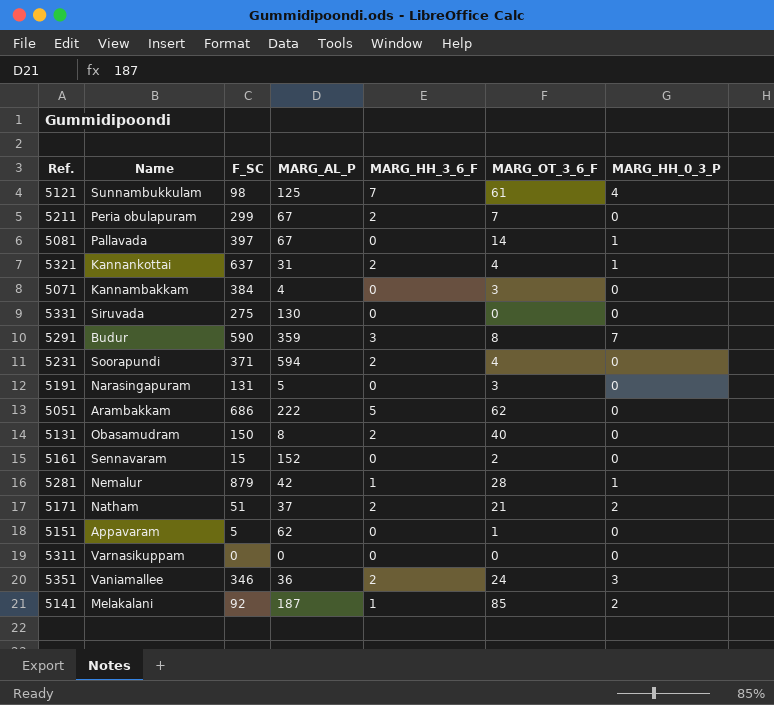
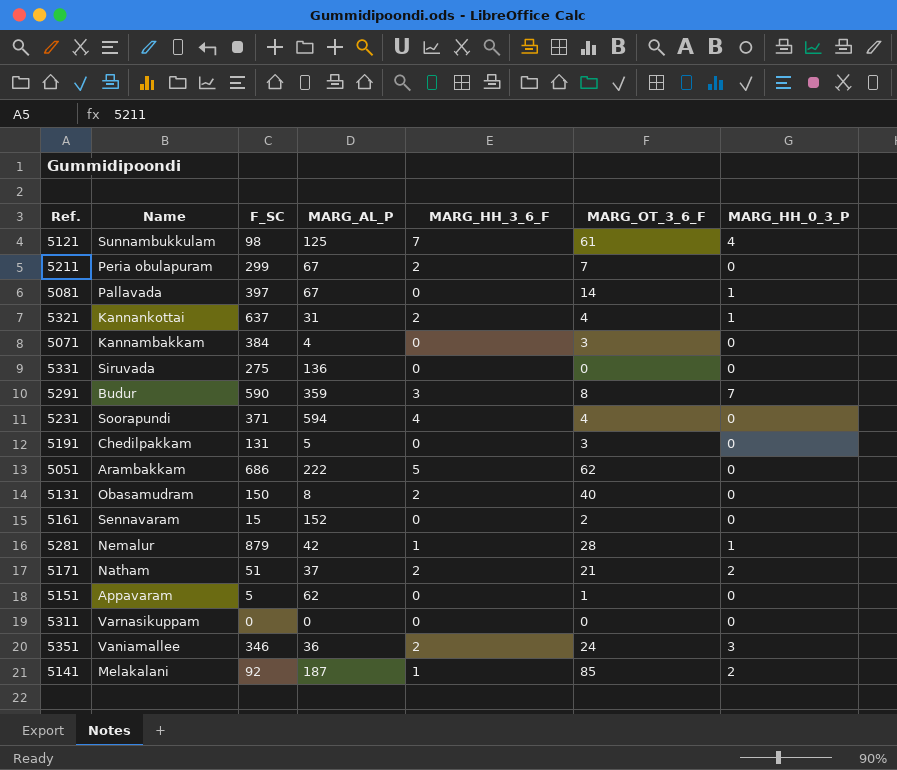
5331 | MARG_AL_P: 130 -> 136
5231 | MARG_HH_3_6_F: 2 -> 4
5191 | Name: Narasingapuram -> Chedilpakkam

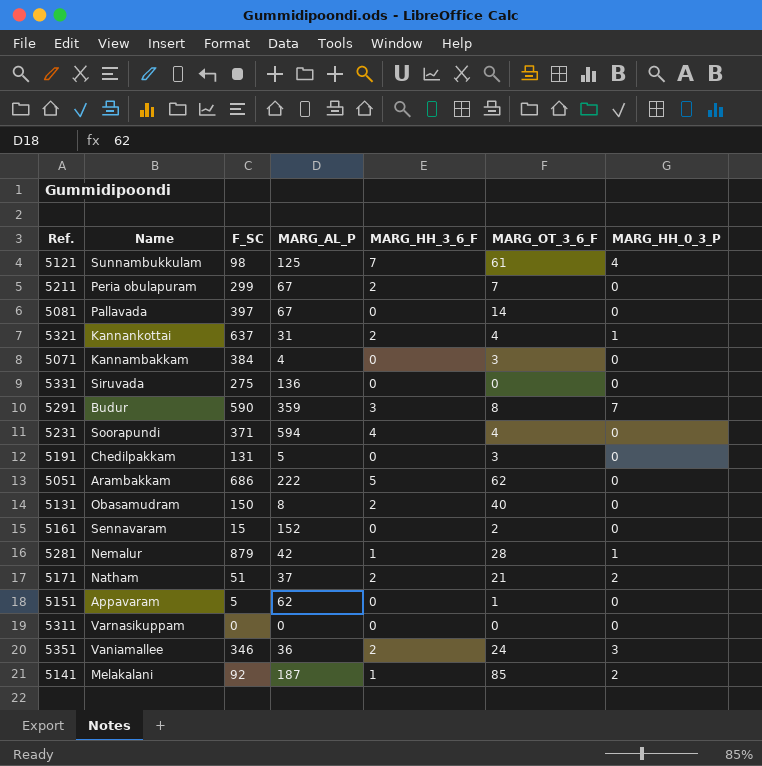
5081 | MARG_HH_0_3_P: 1 -> 0

